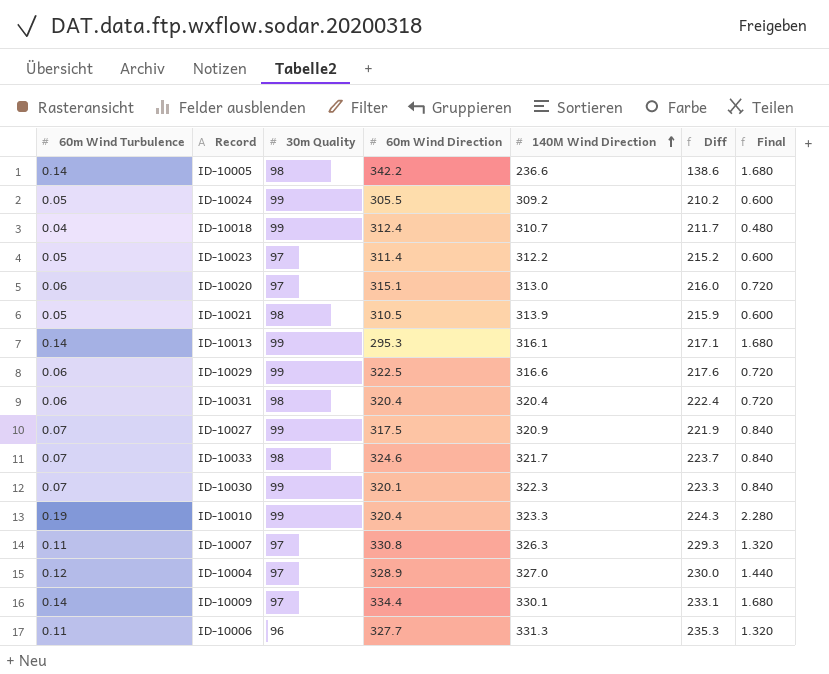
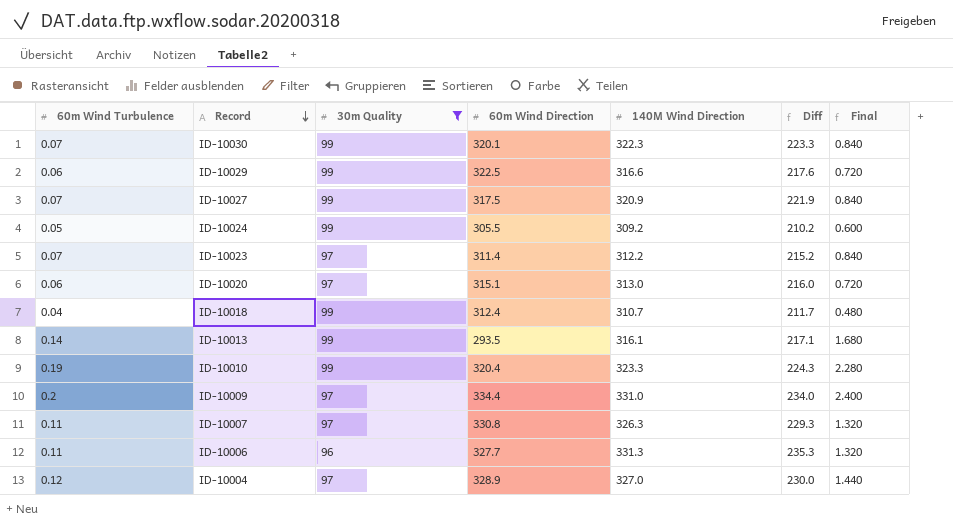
filter: none -> 30m Quality != 98
row order: 140M Wind Direction ascending -> Record descending
ID-10023 | 60m Wind Turbulence: 0.05 -> 0.07
ID-10023 | Final: 0.600 -> 0.840
ID-10013 | 60m Wind Direction: 295.3 -> 293.5
ID-10009 | 60m Wind Turbulence: 0.14 -> 0.2
ID-10009 | 140M Wind Direction: 330.1 -> 331.0
ID-10009 | Diff: 233.1 -> 234.0
ID-10009 | Final: 1.680 -> 2.400

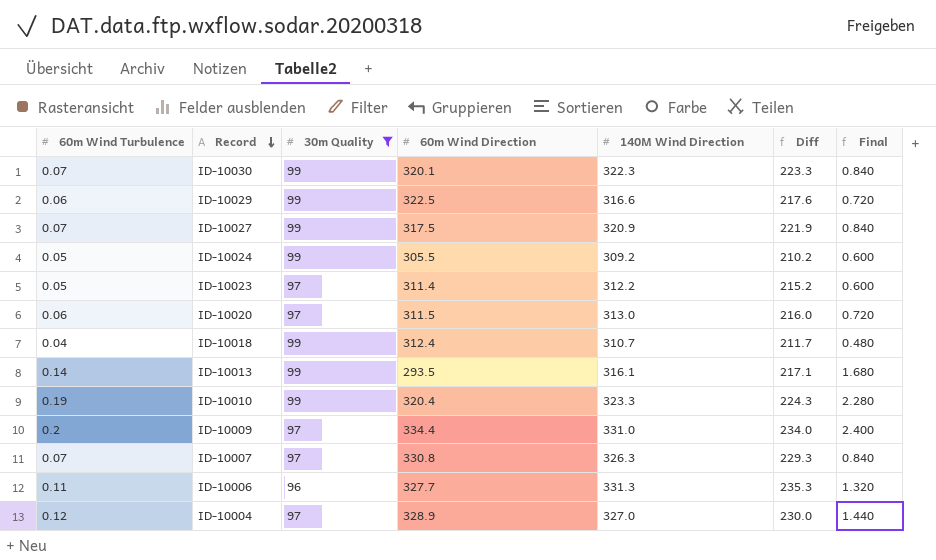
ID-10023 | 60m Wind Turbulence: 0.07 -> 0.05
ID-10023 | Final: 0.840 -> 0.600
ID-10020 | 60m Wind Direction: 315.1 -> 311.5
ID-10007 | 60m Wind Turbulence: 0.11 -> 0.07
ID-10007 | Final: 1.320 -> 0.840

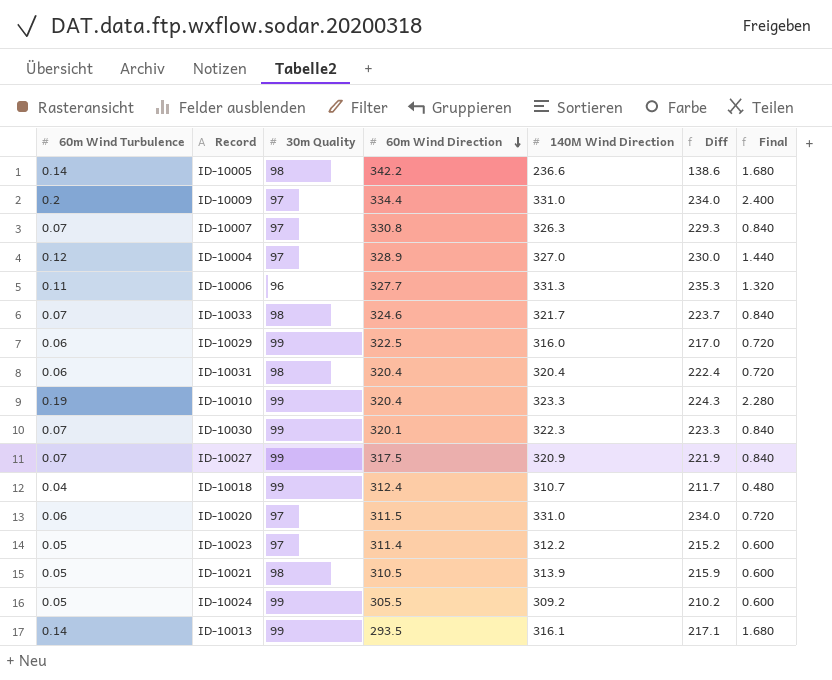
filter: 30m Quality != 98 -> none
row order: Record descending -> 60m Wind Direction descending
ID-10029 | 140M Wind Direction: 316.6 -> 316.0
ID-10029 | Diff: 217.6 -> 217.0
ID-10020 | 140M Wind Direction: 313.0 -> 331.0
ID-10020 | Diff: 216.0 -> 234.0

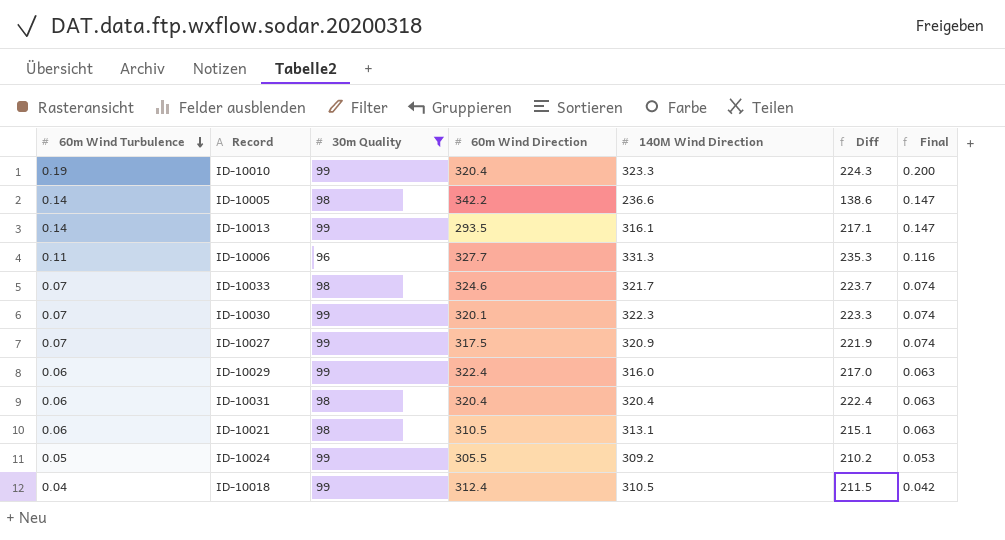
filter: none -> 30m Quality != 97
row order: 60m Wind Direction descending -> 60m Wind Turbulence descending
column Final | formula: [60m Wind Turbulence] * 12 -> [60m Wind Turbulence] * 1.05
ID-10029 | 60m Wind Direction: 322.5 -> 322.4
ID-10021 | 60m Wind Turbulence: 0.05 -> 0.06
ID-10021 | 140M Wind Direction: 313.9 -> 313.1
ID-10021 | Diff: 215.9 -> 215.1
ID-10018 | 140M Wind Direction: 310.7 -> 310.5
ID-10018 | Diff: 211.7 -> 211.5

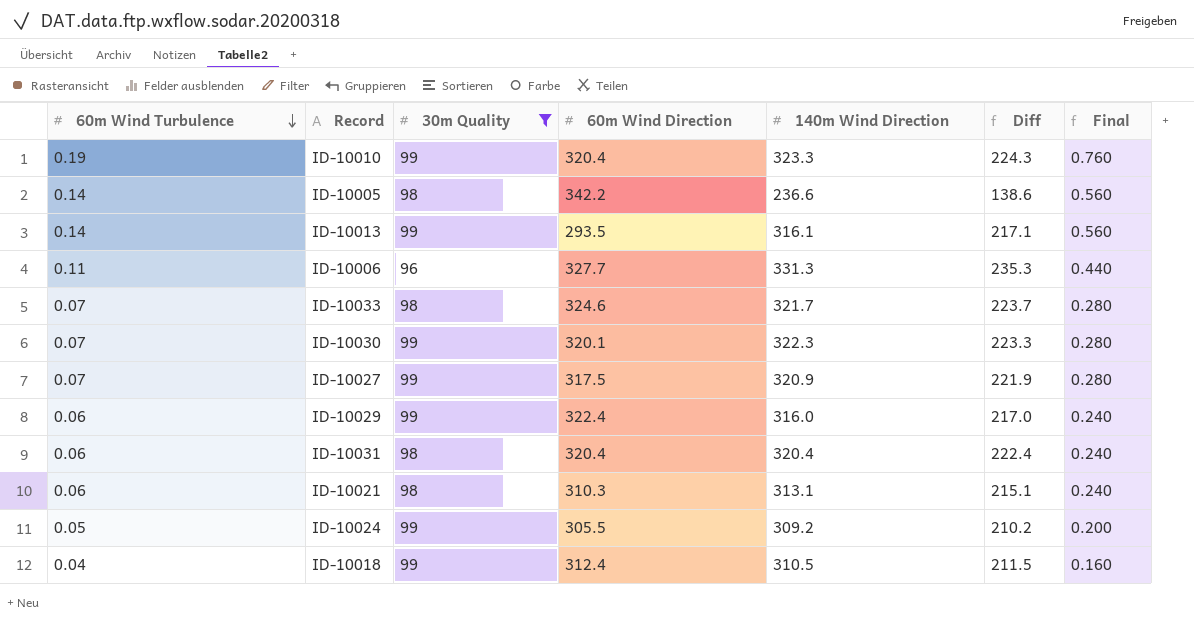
column name: 140M Wind Direction -> 140m Wind Direction
column Final | formula: [60m Wind Turbulence] * 1.05 -> [60m Wind Turbulence] * 4
ID-10021 | 60m Wind Direction: 310.5 -> 310.3

